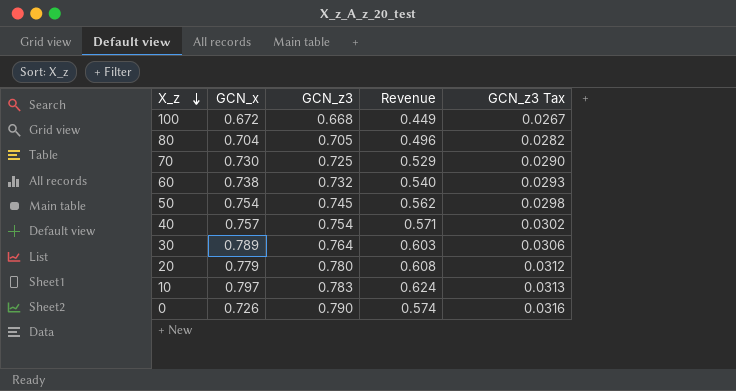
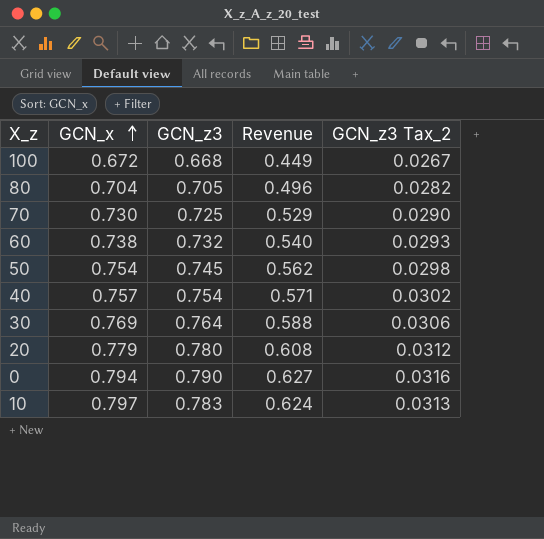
row order: X_z descending -> GCN_x ascending
column name: GCN_z3 Tax -> GCN_z3 Tax_2
30 | GCN_x: 0.789 -> 0.769
30 | Revenue: 0.603 -> 0.588
0 | GCN_x: 0.726 -> 0.794
0 | Revenue: 0.574 -> 0.627

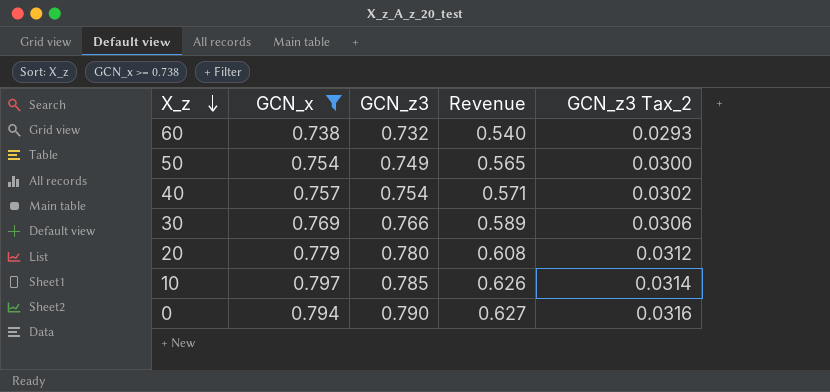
filter: none -> GCN_x >= 0.738
row order: GCN_x ascending -> X_z descending
50 | GCN_z3: 0.745 -> 0.749
50 | Revenue: 0.562 -> 0.565
50 | GCN_z3 Tax_2: 0.0298 -> 0.0300
30 | GCN_z3: 0.764 -> 0.766
30 | Revenue: 0.588 -> 0.589
10 | GCN_z3: 0.783 -> 0.785
10 | Revenue: 0.624 -> 0.626
10 | GCN_z3 Tax_2: 0.0313 -> 0.0314

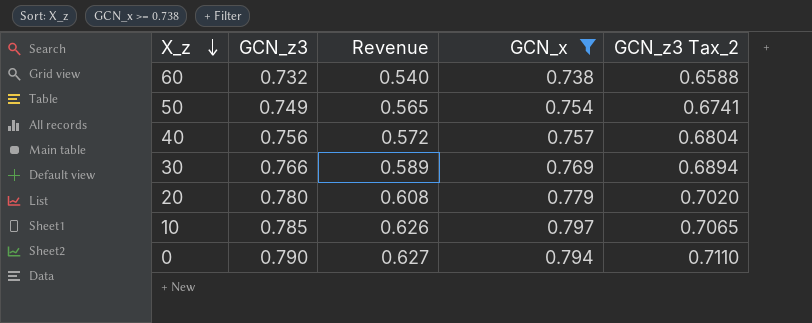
column GCN_x | position: 2 -> 4
column GCN_z3 Tax_2 | formula: [GCN_z3] * 0.04 -> [GCN_z3] * 0.9
40 | GCN_z3: 0.754 -> 0.756
40 | Revenue: 0.571 -> 0.572

